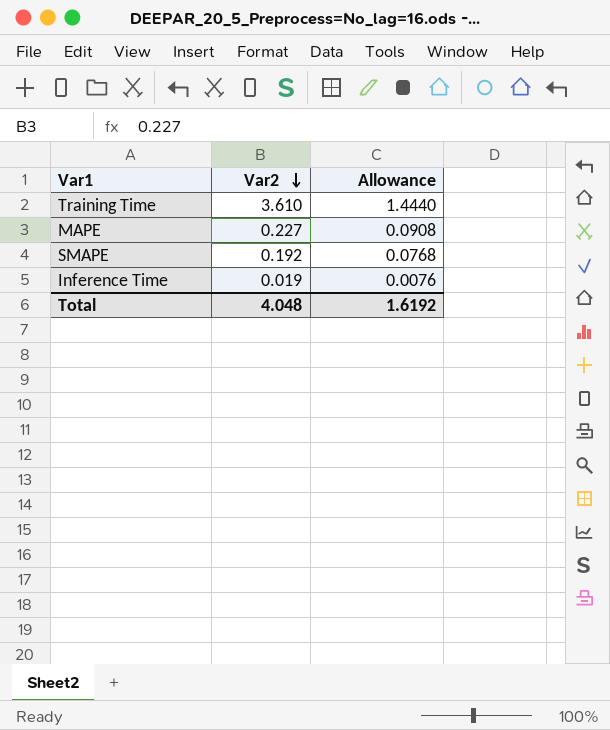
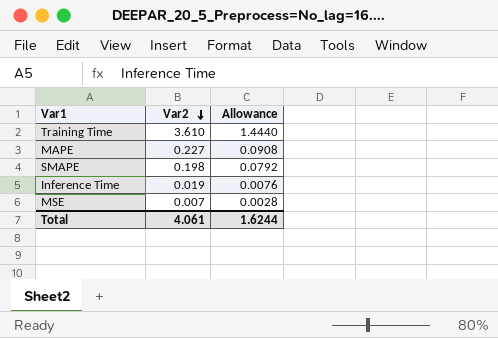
SMAPE | Var2: 0.192 -> 0.198
SMAPE | Allowance: 0.0768 -> 0.0792
row MSE: none -> 0.007 | 0.0028
Total | Var2: 4.048 -> 4.061
Total | Allowance: 1.6192 -> 1.6244

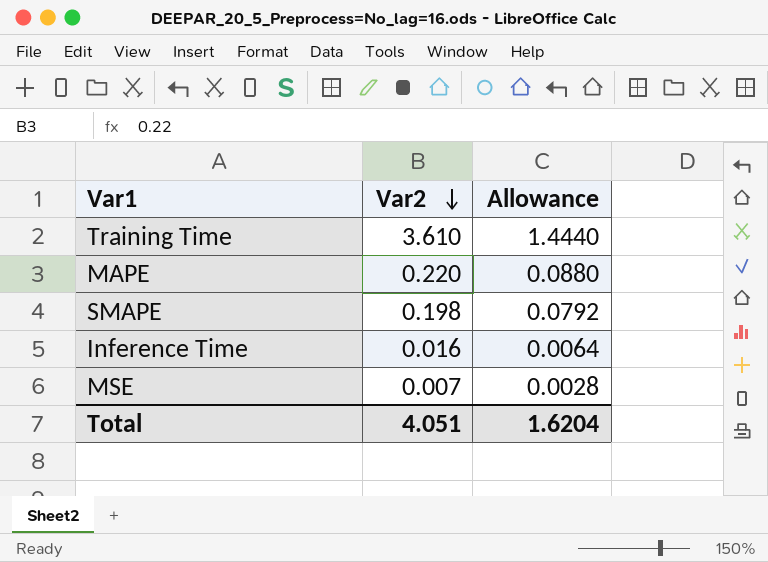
MAPE | Var2: 0.227 -> 0.220
MAPE | Allowance: 0.0908 -> 0.0880
Inference Time | Var2: 0.019 -> 0.016
Inference Time | Allowance: 0.0076 -> 0.0064
Total | Var2: 4.061 -> 4.051
Total | Allowance: 1.6244 -> 1.6204

